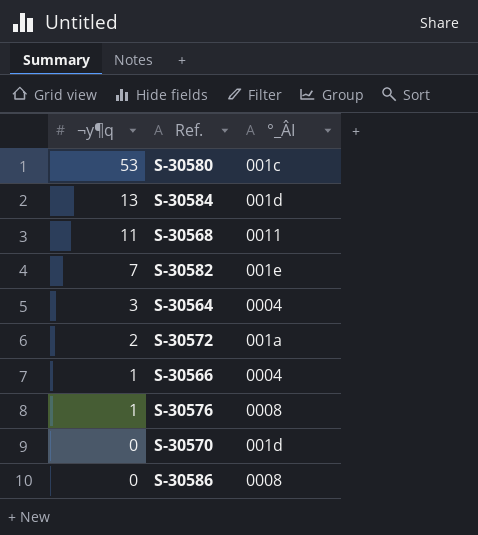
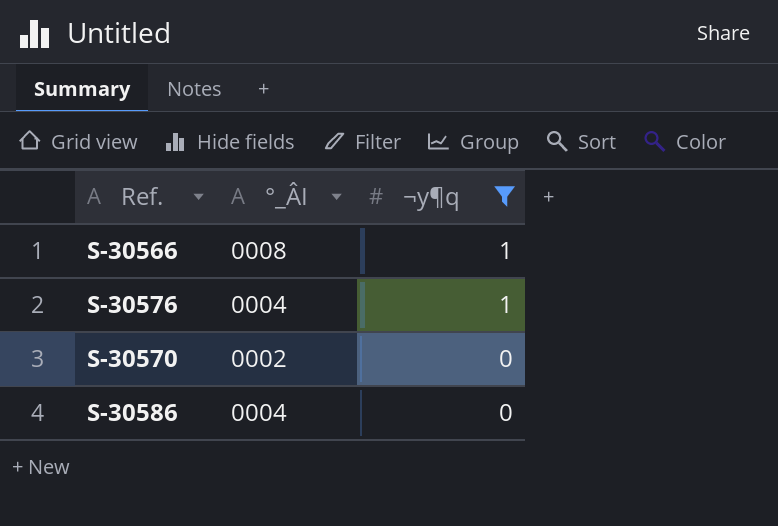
filter: none -> ¬y¶q <= 1
column ¬y¶q | position: 1 -> 3
S-30566 | °_ÂI: 0004 -> 0008
S-30576 | °_ÂI: 0008 -> 0004
S-30570 | °_ÂI: 001d -> 0002
S-30586 | °_ÂI: 0008 -> 0004

